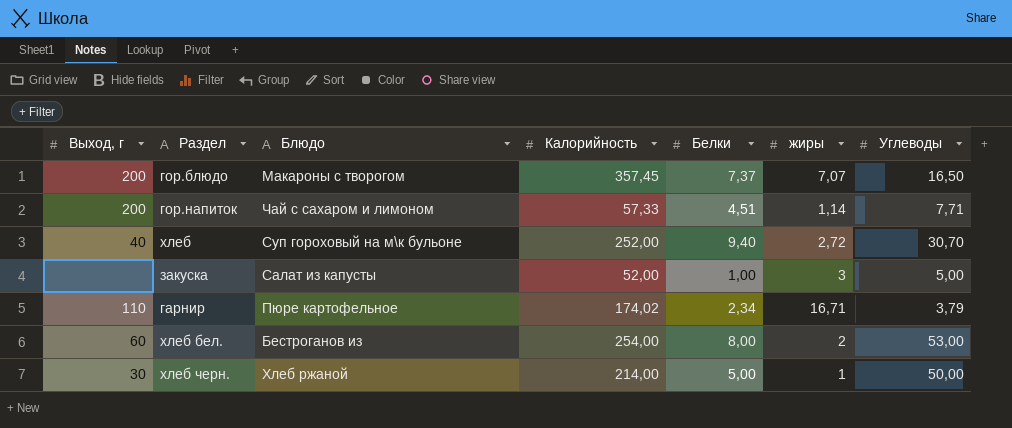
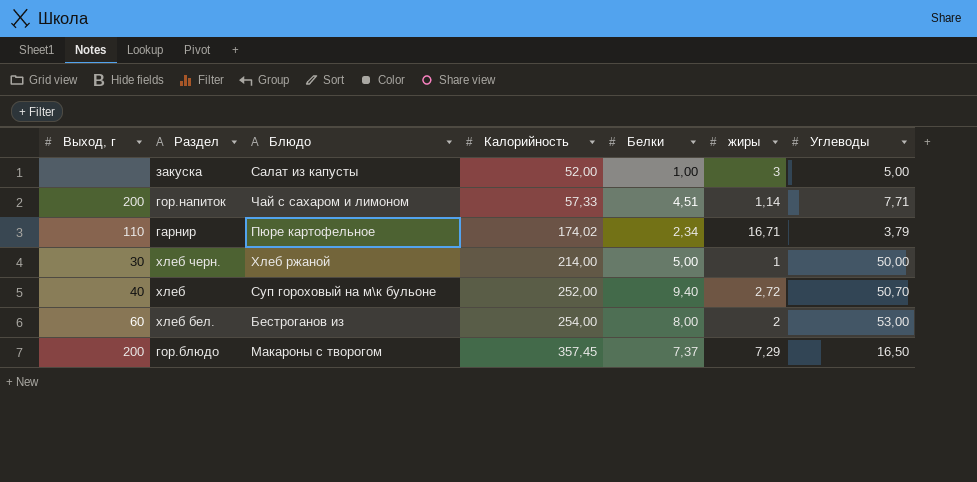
row order: none -> Калорийность ascending
хлеб | Углеводы: 30,70 -> 50,70
гор.блюдо | жиры: 7,07 -> 7,29

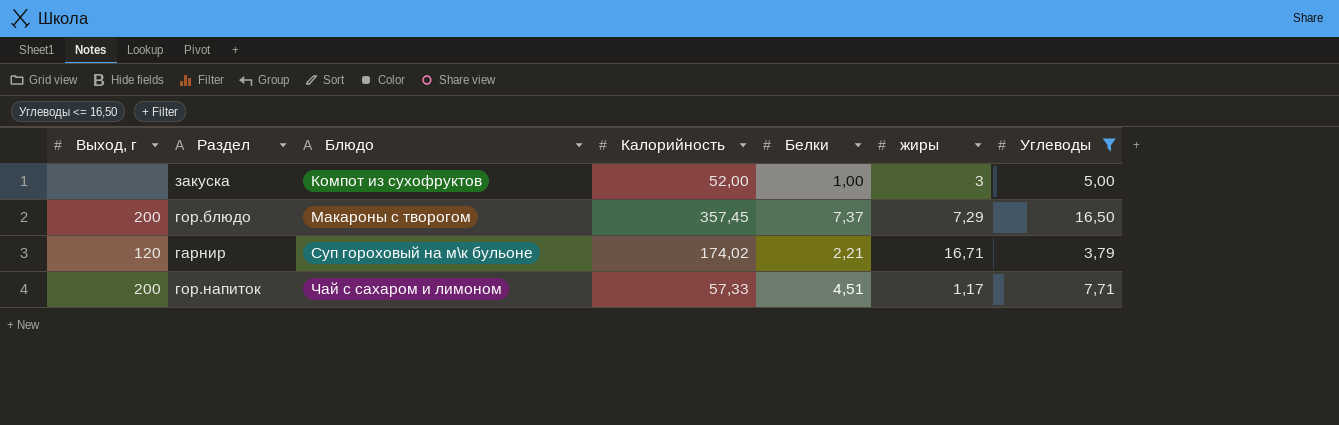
filter: none -> Углеводы <= 16,50
row order: Калорийность ascending -> Блюдо ascending
закуска | Блюдо: Салат из капусты -> Компот из сухофруктов
гарнир | Выход, г: 110 -> 120
гарнир | Блюдо: Пюре картофельное -> Суп гороховый на м\к бульоне
гарнир | Белки: 2,34 -> 2,21
гор.напиток | жиры: 1,14 -> 1,17

